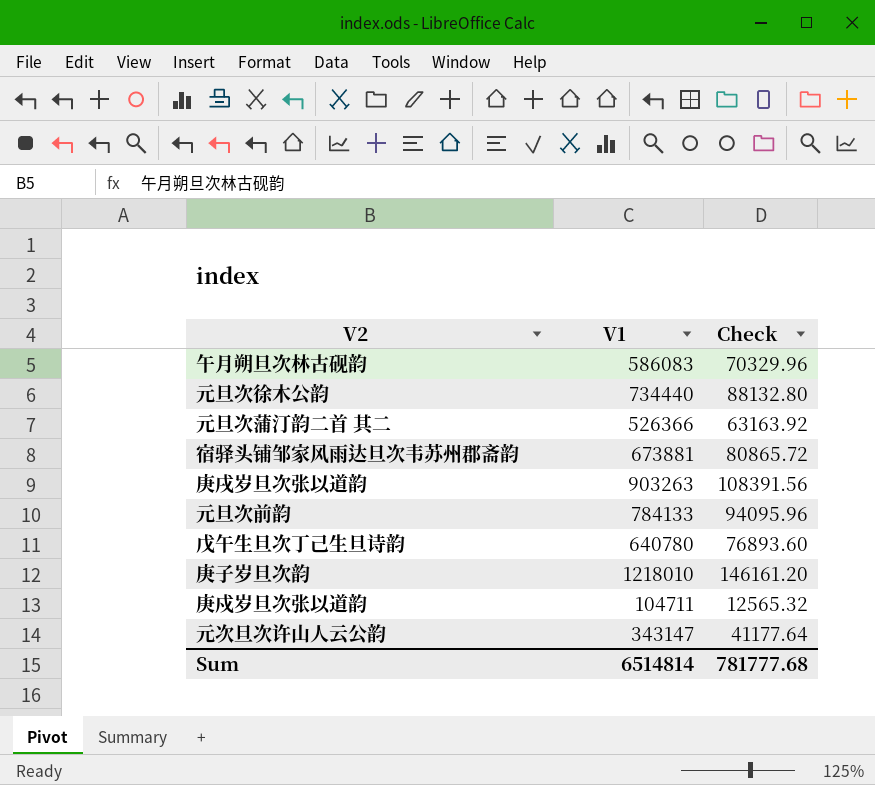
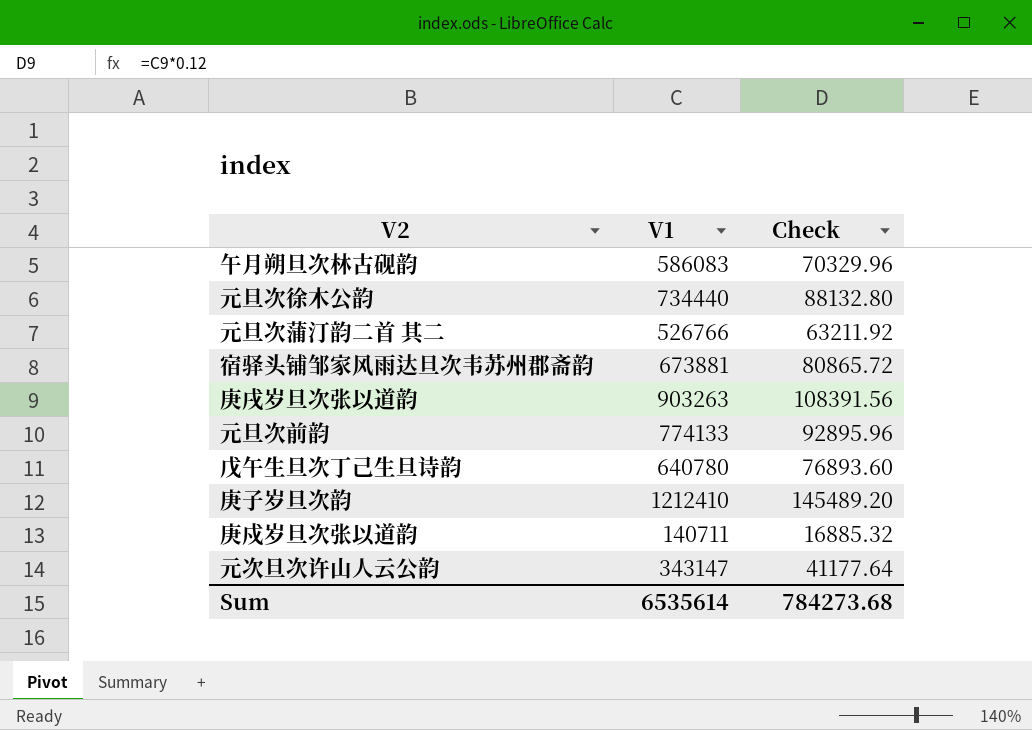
元旦次蒲汀韵二首 其二 | V1: 526366 -> 526766
元旦次蒲汀韵二首 其二 | Check: 63163.92 -> 63211.92
元旦次前韵 | V1: 784133 -> 774133
元旦次前韵 | Check: 94095.96 -> 92895.96
庚子岁旦次韵 | V1: 1218010 -> 1212410
庚子岁旦次韵 | Check: 146161.20 -> 145489.20
庚戍岁旦次张以道韵 | V1: 104711 -> 140711
庚戍岁旦次张以道韵 | Check: 12565.32 -> 16885.32
Sum | V1: 6514814 -> 6535614
Sum | Check: 781777.68 -> 784273.68

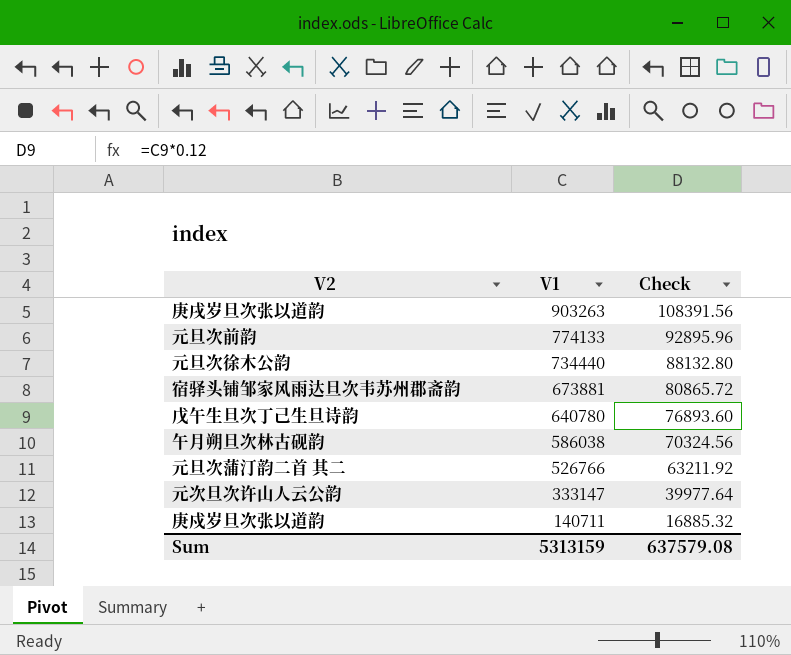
row order: none -> V1 descending
row 庚子岁旦次韵: 1212410 | 145489.20 -> none
午月朔旦次林古砚韵 | V1: 586083 -> 586038
午月朔旦次林古砚韵 | Check: 70329.96 -> 70324.56
元次旦次许山人云公韵 | V1: 343147 -> 333147
元次旦次许山人云公韵 | Check: 41177.64 -> 39977.64
Sum | V1: 6535614 -> 5313159
Sum | Check: 784273.68 -> 637579.08

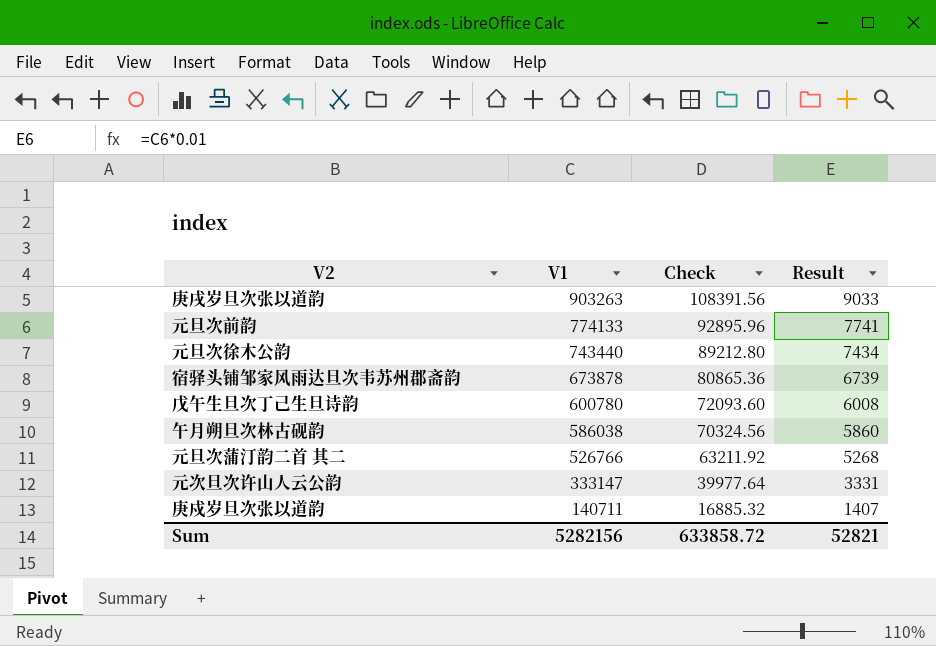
column Result | formula: none -> [V1] * 0.01
元旦次徐木公韵 | V1: 734440 -> 743440
元旦次徐木公韵 | Check: 88132.80 -> 89212.80
宿驿头铺邹家风雨达旦次韦苏州郡斋韵 | V1: 673881 -> 673878
宿驿头铺邹家风雨达旦次韦苏州郡斋韵 | Check: 80865.72 -> 80865.36
戊午生旦次丁己生旦诗韵 | V1: 640780 -> 600780
戊午生旦次丁己生旦诗韵 | Check: 76893.60 -> 72093.60
Sum | V1: 5313159 -> 5282156
Sum | Check: 637579.08 -> 633858.72

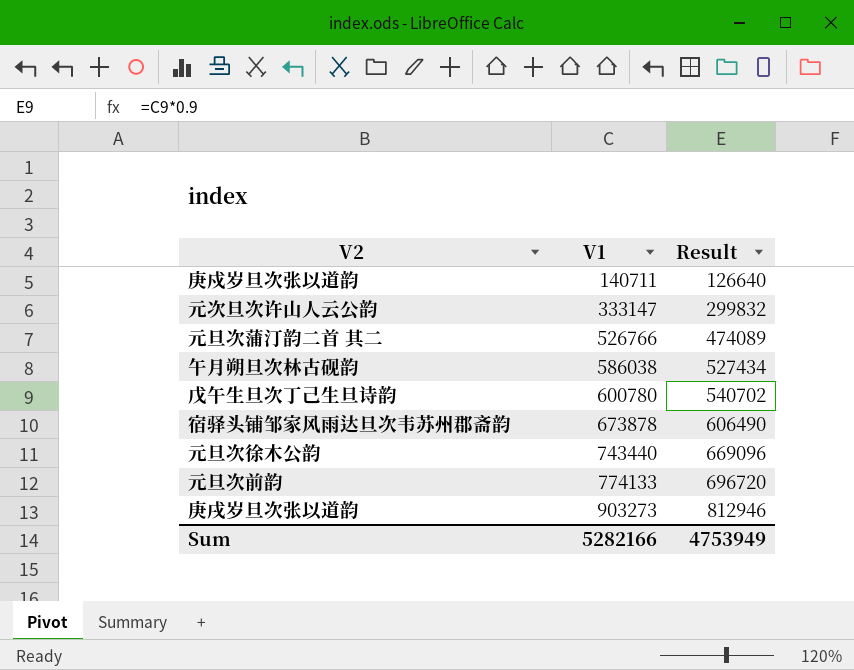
row order: V1 descending -> V1 ascending
column Check | formula: [V1] * 0.12 -> none
column Result | formula: [V1] * 0.01 -> [V1] * 0.9
庚戌岁旦次张以道韵 | V1: 903263 -> 903273
Sum | V1: 5282156 -> 5282166
Sum | Result: 52821 -> 4753949

